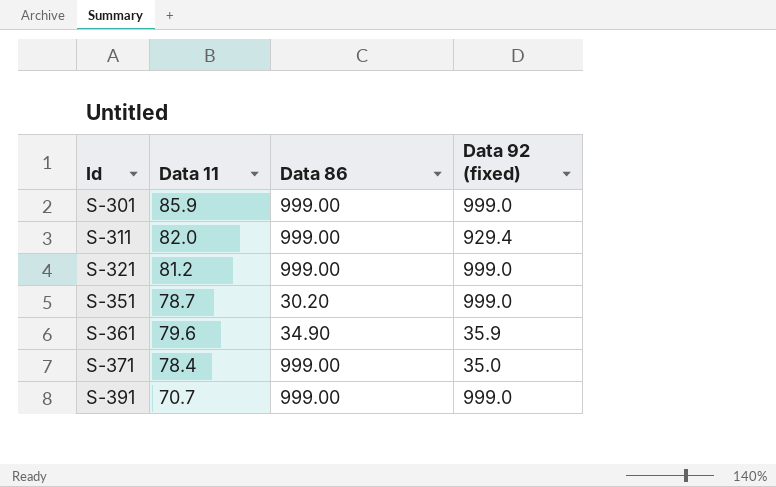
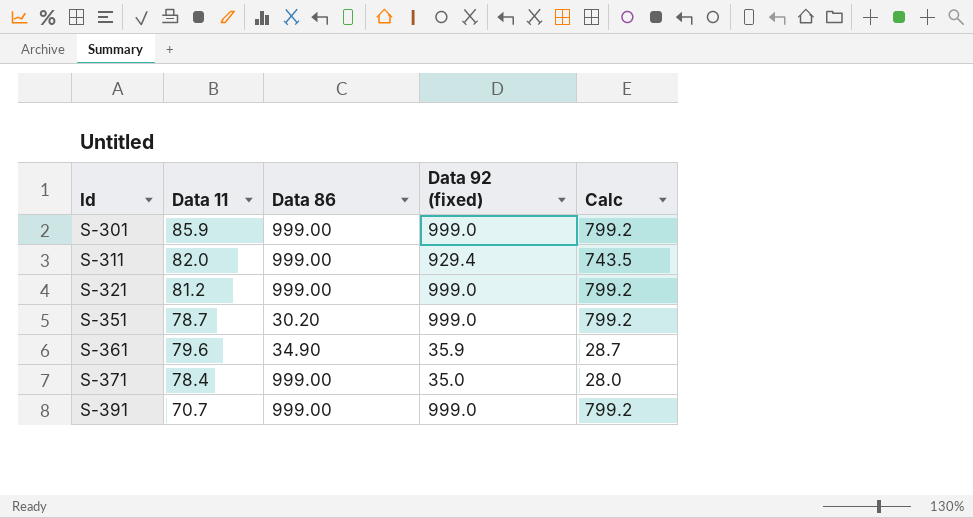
column Calc | formula: none -> [Data 92 (fixed)] * 0.8

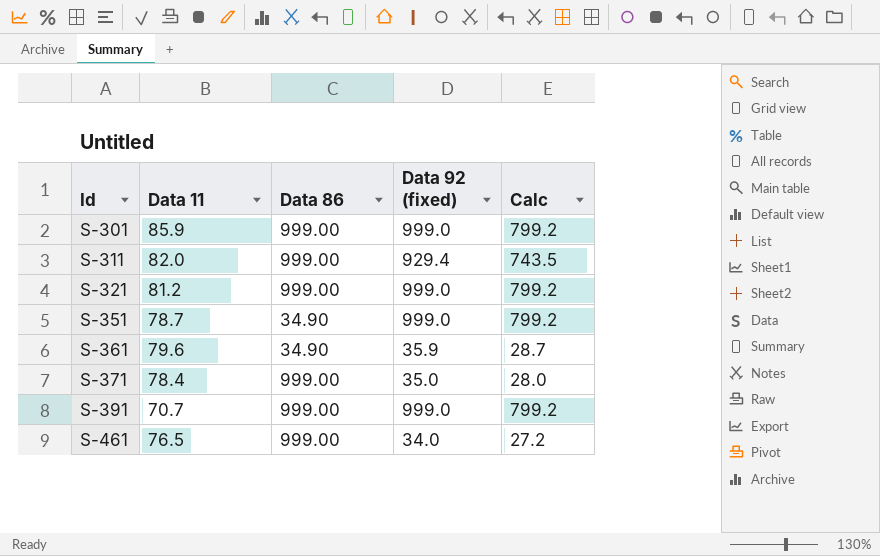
S-351 | Data 86: 30.20 -> 34.90
row S-461: none -> 76.5 | 999.00 | 34.0 | 27.2

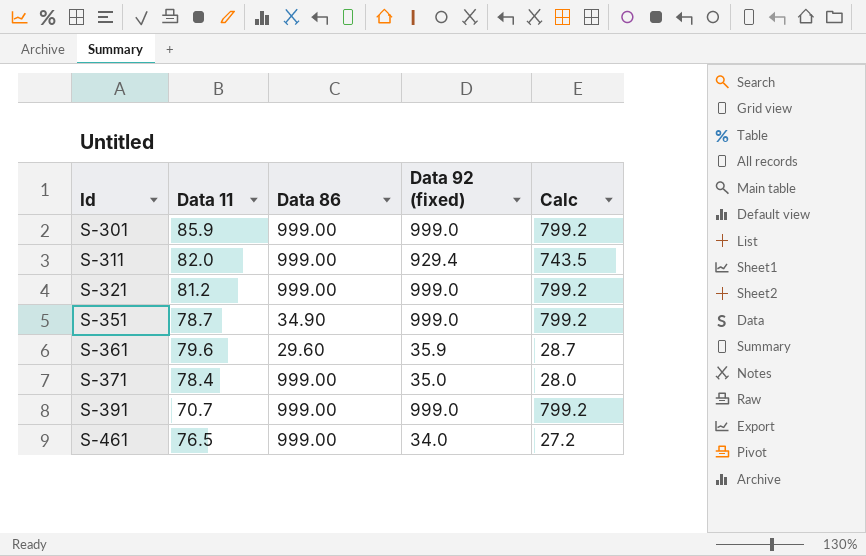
S-361 | Data 86: 34.90 -> 29.60

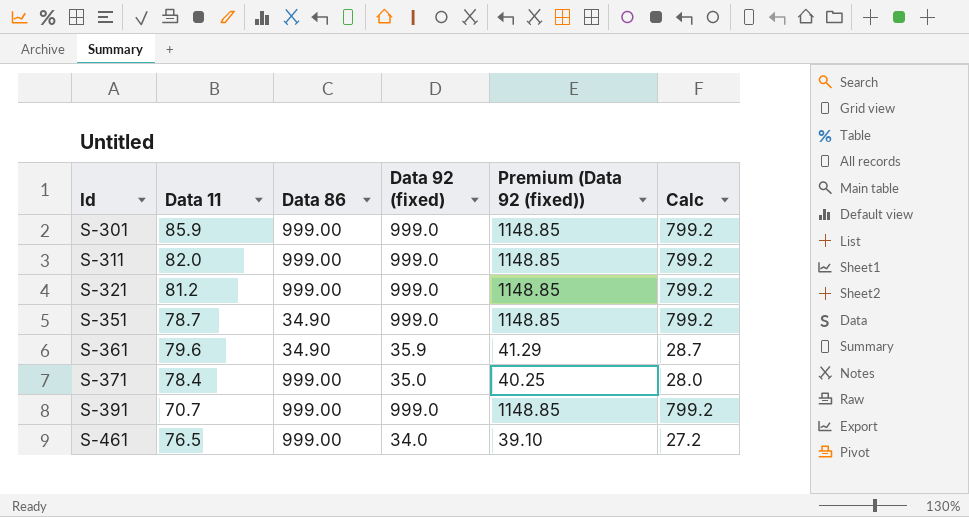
column Premium (Data 92 (fixed)) | formula: none -> [Data 92 (fixed)] * 1.15
S-311 | Data 92 (fixed): 929.4 -> 999.0
S-311 | Calc: 743.5 -> 799.2
S-361 | Data 86: 29.60 -> 34.90

